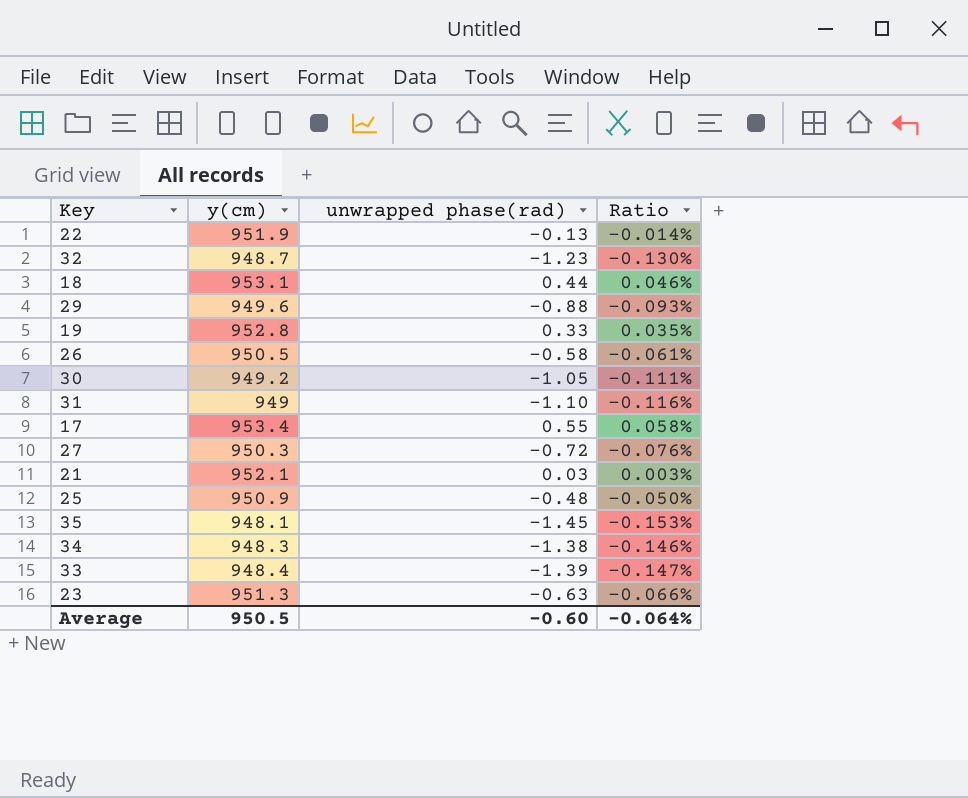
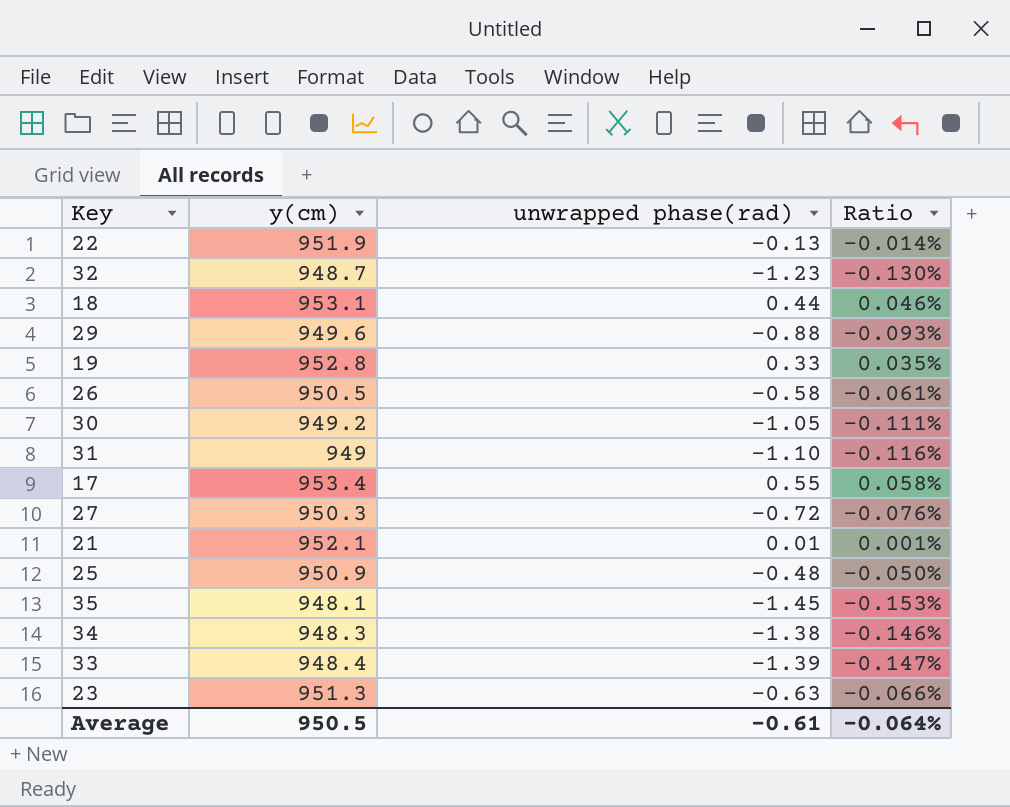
21 | unwrapped phase(rad): 0.03 -> 0.01
21 | Ratio: 0.003% -> 0.001%
Average | unwrapped phase(rad): -0.60 -> -0.61

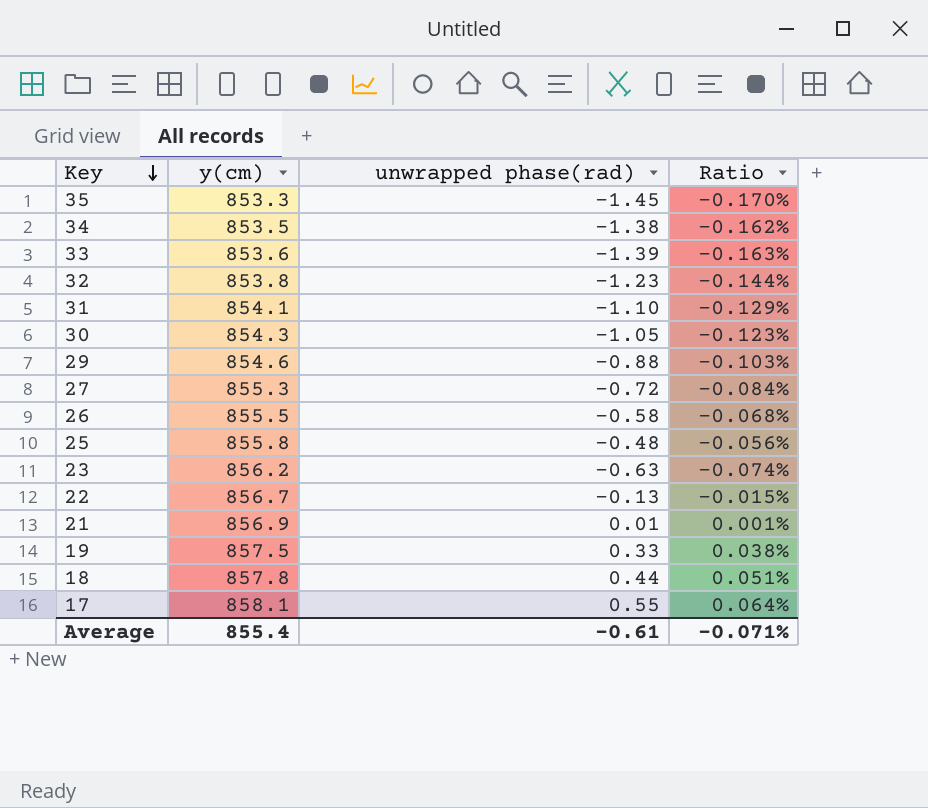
row order: none -> Key descending
35 | y(cm): 948.1 -> 853.3
35 | Ratio: -0.153% -> -0.170%
34 | y(cm): 948.3 -> 853.5
34 | Ratio: -0.146% -> -0.162%
33 | y(cm): 948.4 -> 853.6
33 | Ratio: -0.147% -> -0.163%
32 | y(cm): 948.7 -> 853.8
32 | Ratio: -0.130% -> -0.144%
31 | y(cm): 949 -> 854.1
31 | Ratio: -0.116% -> -0.129%
30 | y(cm): 949.2 -> 854.3
30 | Ratio: -0.111% -> -0.123%
29 | y(cm): 949.6 -> 854.6
29 | Ratio: -0.093% -> -0.103%
27 | y(cm): 950.3 -> 855.3
27 | Ratio: -0.076% -> -0.084%
26 | y(cm): 950.5 -> 855.5
26 | Ratio: -0.061% -> -0.068%
25 | y(cm): 950.9 -> 855.8
25 | Ratio: -0.050% -> -0.056%
23 | y(cm): 951.3 -> 856.2
23 | Ratio: -0.066% -> -0.074%
22 | y(cm): 951.9 -> 856.7
22 | Ratio: -0.014% -> -0.015%
21 | y(cm): 952.1 -> 856.9
19 | y(cm): 952.8 -> 857.5
19 | Ratio: 0.035% -> 0.038%
18 | y(cm): 953.1 -> 857.8
18 | Ratio: 0.046% -> 0.051%
17 | y(cm): 953.4 -> 858.1
17 | Ratio: 0.058% -> 0.064%
Average | y(cm): 950.5 -> 855.4
Average | Ratio: -0.064% -> -0.071%

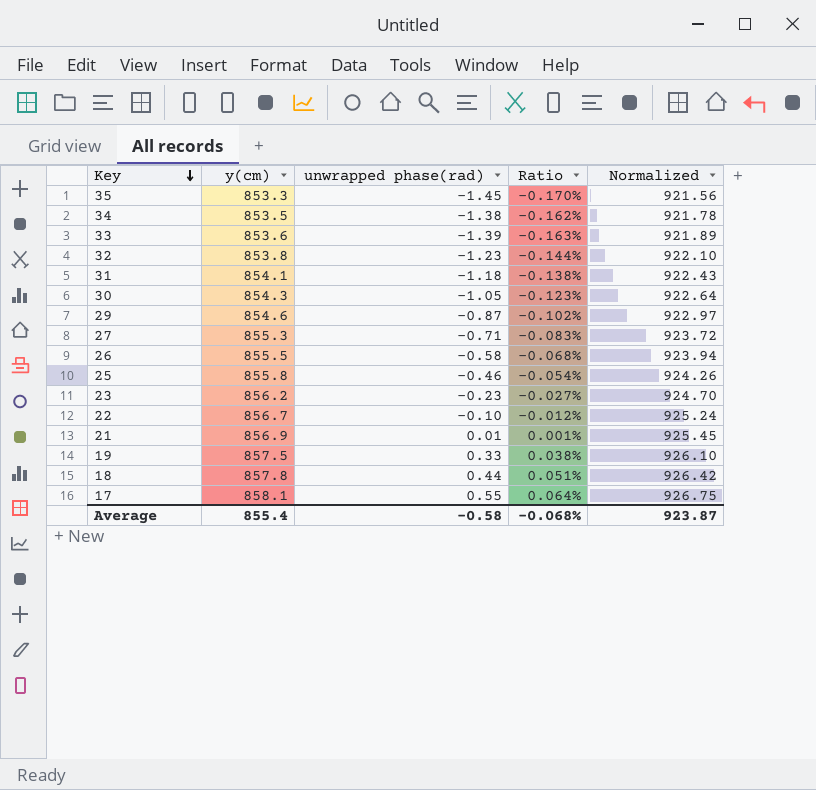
column Normalized | formula: none -> [y(cm)] * 1.08
31 | unwrapped phase(rad): -1.10 -> -1.18
31 | Ratio: -0.129% -> -0.138%
29 | unwrapped phase(rad): -0.88 -> -0.87
29 | Ratio: -0.103% -> -0.102%
27 | unwrapped phase(rad): -0.72 -> -0.71
27 | Ratio: -0.084% -> -0.083%
25 | unwrapped phase(rad): -0.48 -> -0.46
25 | Ratio: -0.056% -> -0.054%
23 | unwrapped phase(rad): -0.63 -> -0.23
23 | Ratio: -0.074% -> -0.027%
22 | unwrapped phase(rad): -0.13 -> -0.10
22 | Ratio: -0.015% -> -0.012%
Average | unwrapped phase(rad): -0.61 -> -0.58
Average | Ratio: -0.071% -> -0.068%

